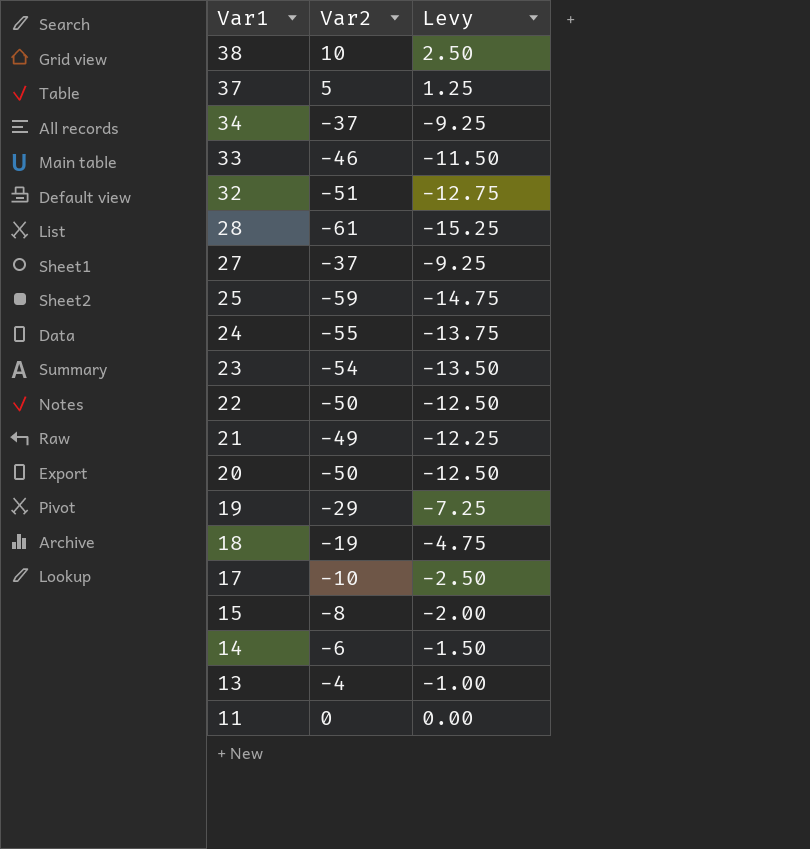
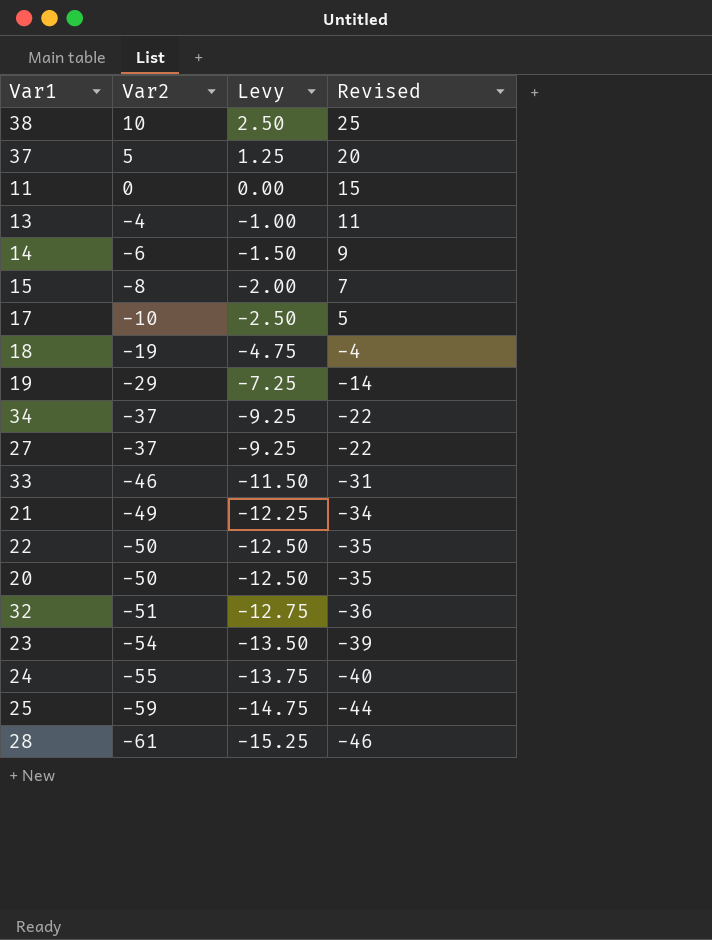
row order: Var1 descending -> Var2 descending
column Revised | formula: none -> [Var2] + 15

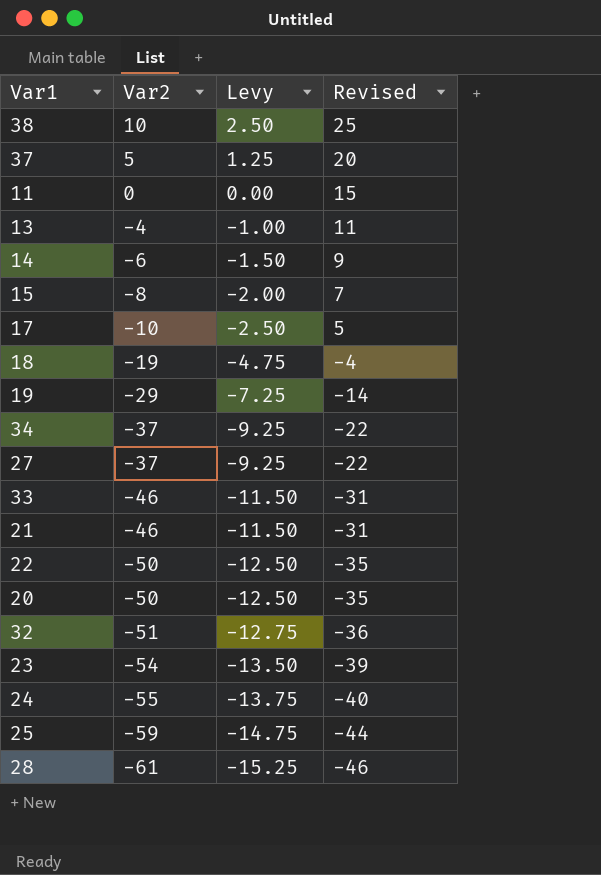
21 | Var2: -49 -> -46
21 | Levy: -12.25 -> -11.50
21 | Revised: -34 -> -31

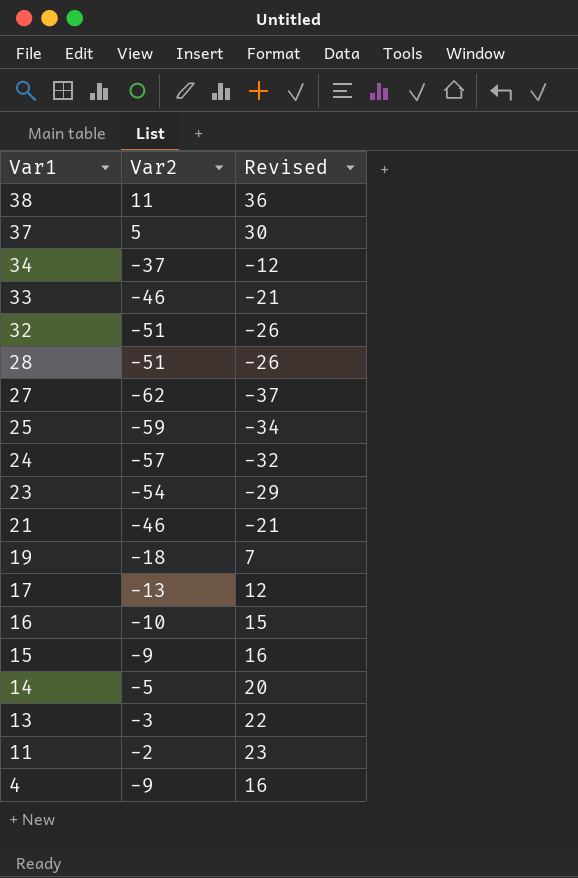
row order: Var2 descending -> Var1 descending
column Levy | formula: [Var2] * 0.25 -> none
column Revised | formula: [Var2] + 15 -> [Var2] + 25
row 18: -19 | -4.75 | -4 -> none
row 22: -50 | -12.50 | -35 -> none
row 20: -50 | -12.50 | -35 -> none
38 | Var2: 10 -> 11
28 | Var2: -61 -> -51
27 | Var2: -37 -> -62
24 | Var2: -55 -> -57
19 | Var2: -29 -> -18
17 | Var2: -10 -> -13
row 16: none -> -10 | 15
15 | Var2: -8 -> -9
14 | Var2: -6 -> -5
13 | Var2: -4 -> -3
11 | Var2: 0 -> -2
row 4: none -> -9 | 16

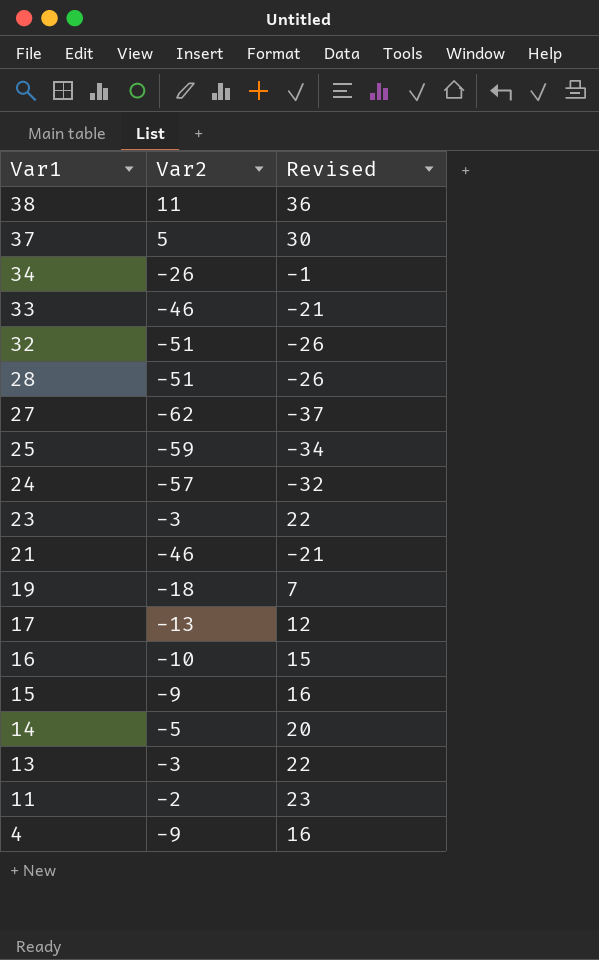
34 | Var2: -37 -> -26
34 | Revised: -12 -> -1
23 | Var2: -54 -> -3
23 | Revised: -29 -> 22

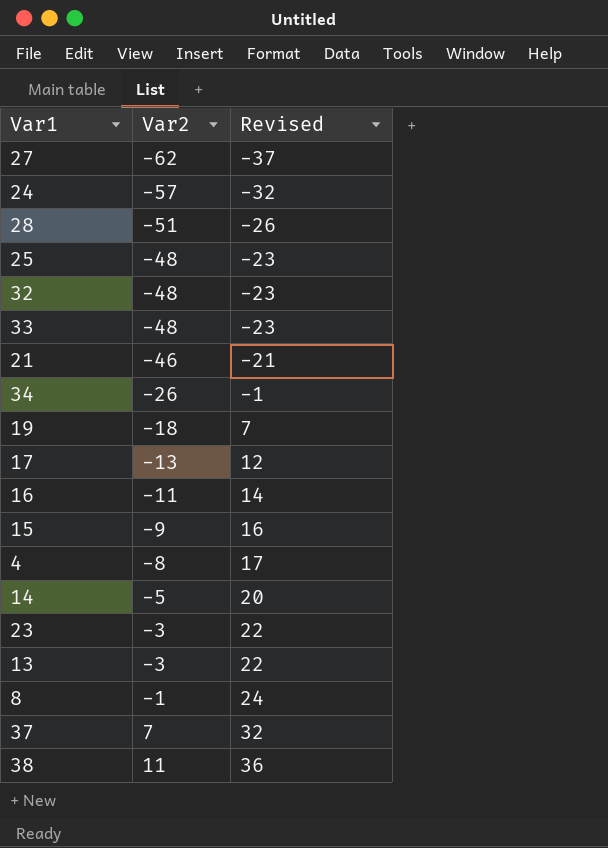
row order: Var1 descending -> Var2 ascending
row 11: -2 | 23 -> none
25 | Var2: -59 -> -48
25 | Revised: -34 -> -23
32 | Var2: -51 -> -48
32 | Revised: -26 -> -23
33 | Var2: -46 -> -48
33 | Revised: -21 -> -23
16 | Var2: -10 -> -11
16 | Revised: 15 -> 14
4 | Var2: -9 -> -8
4 | Revised: 16 -> 17
row 8: none -> -1 | 24
37 | Var2: 5 -> 7
37 | Revised: 30 -> 32

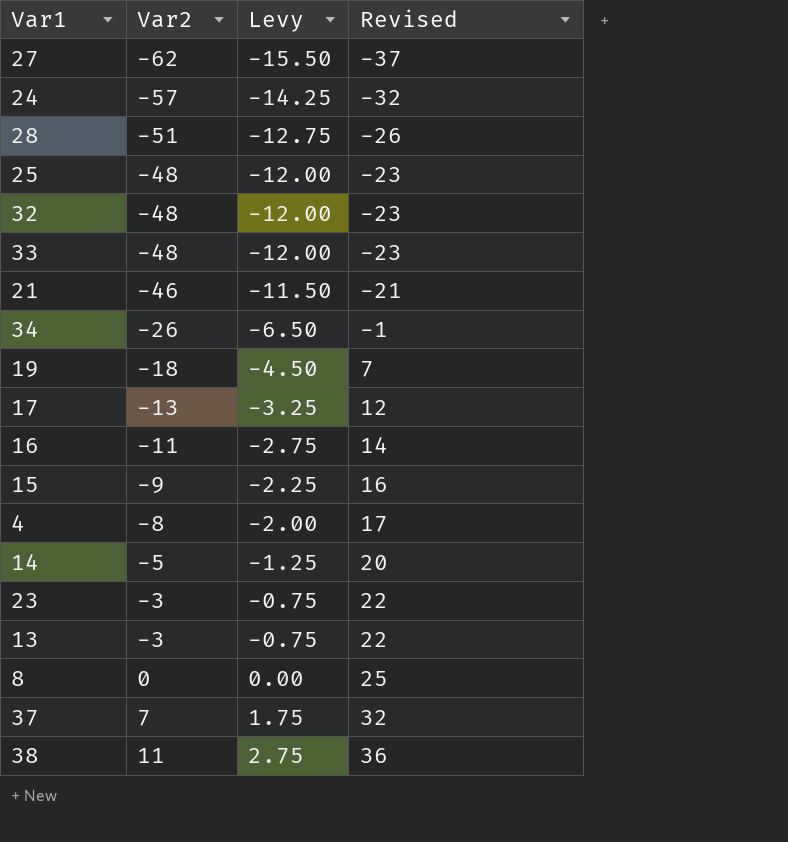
column Levy | formula: none -> [Var2] * 0.25
8 | Var2: -1 -> 0
8 | Revised: 24 -> 25

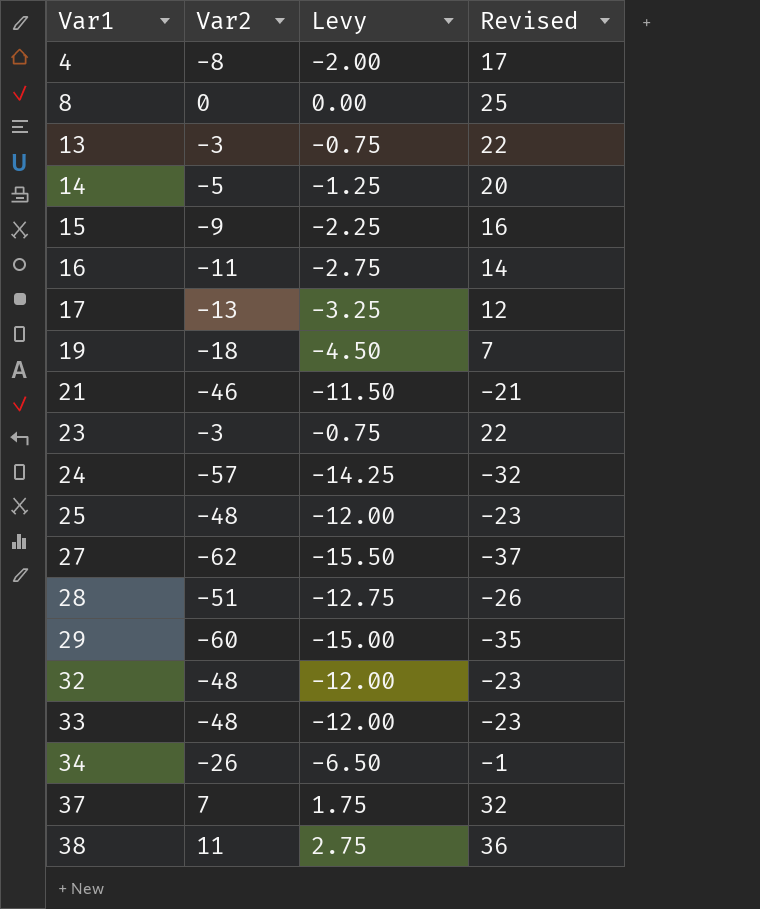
row order: Var2 ascending -> Var1 ascending
row 29: none -> -60 | -15.00 | -35

